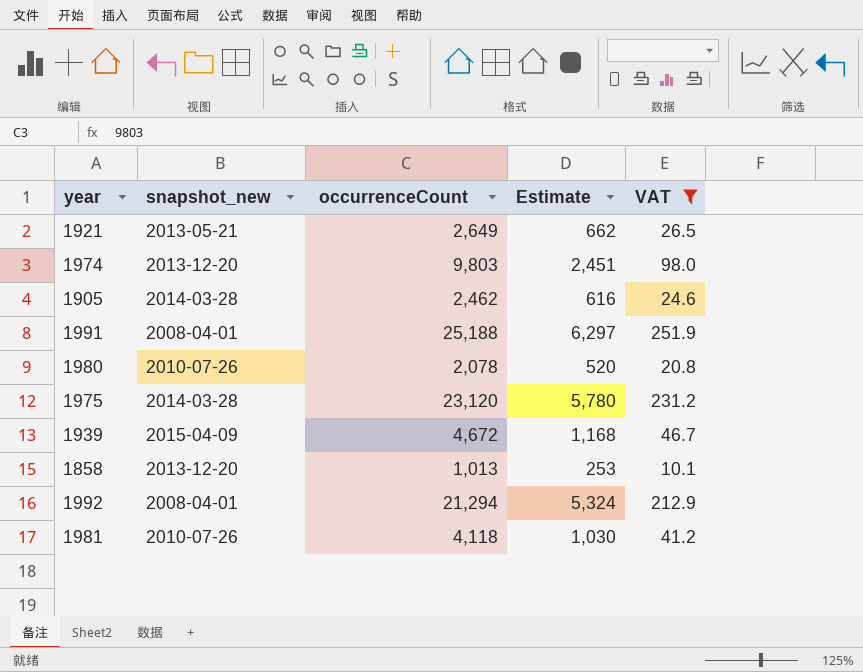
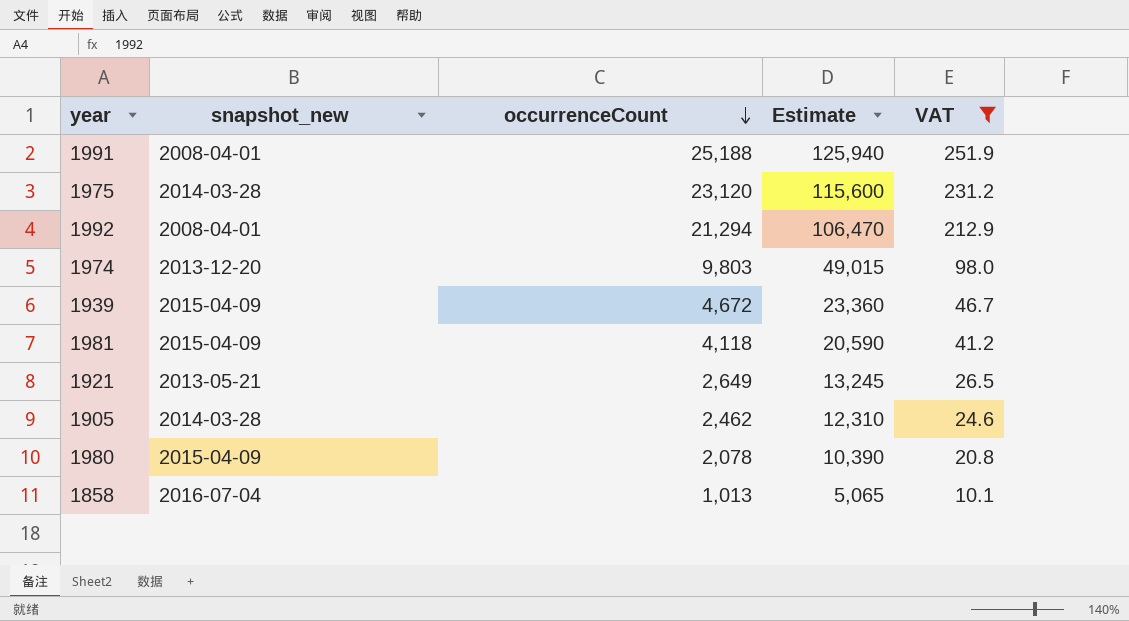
row order: none -> occurrenceCount descending
column Estimate | formula: [occurrenceCount] * 0.25 -> [occurrenceCount] * 5
1981 | snapshot_new: 2010-07-26 -> 2015-04-09
1980 | snapshot_new: 2010-07-26 -> 2015-04-09
1858 | snapshot_new: 2013-12-20 -> 2016-07-04

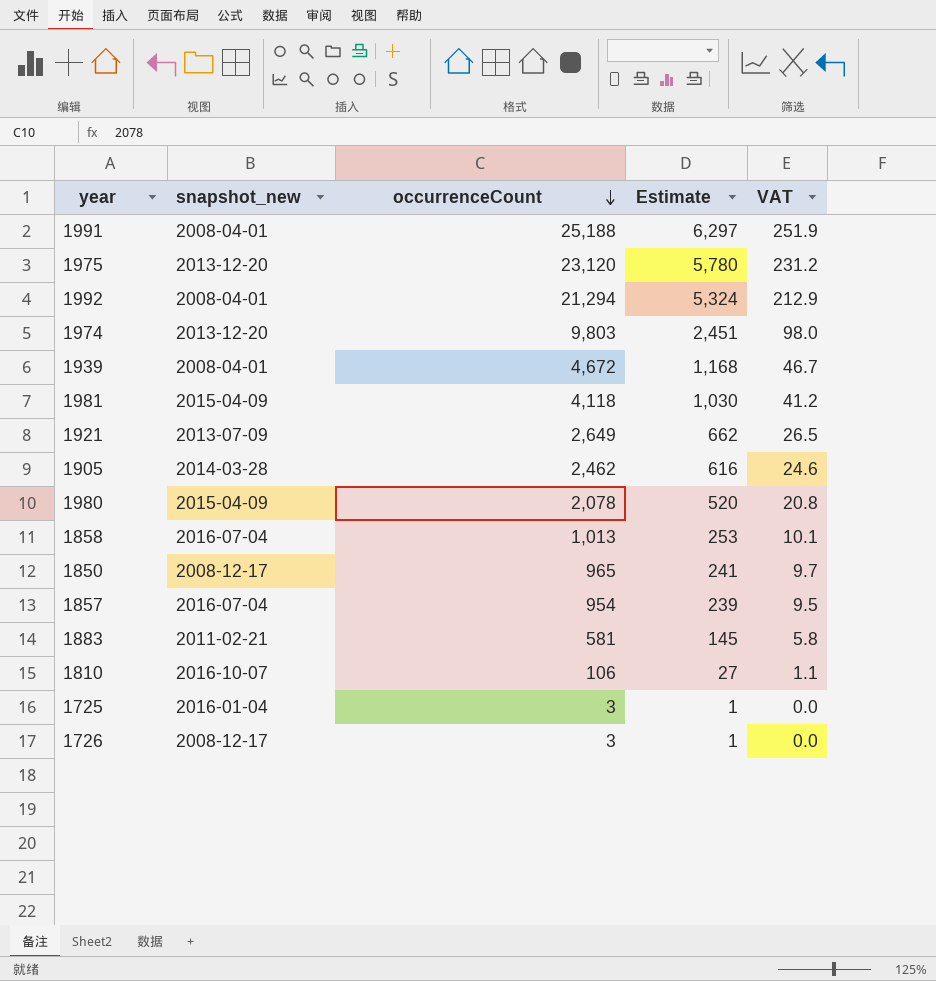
filter: VAT >= 10.1 -> none
column Estimate | formula: [occurrenceCount] * 5 -> [occurrenceCount] * 0.25
1975 | snapshot_new: 2014-03-28 -> 2013-12-20
1939 | snapshot_new: 2015-04-09 -> 2008-04-01
1921 | snapshot_new: 2013-05-21 -> 2013-07-09

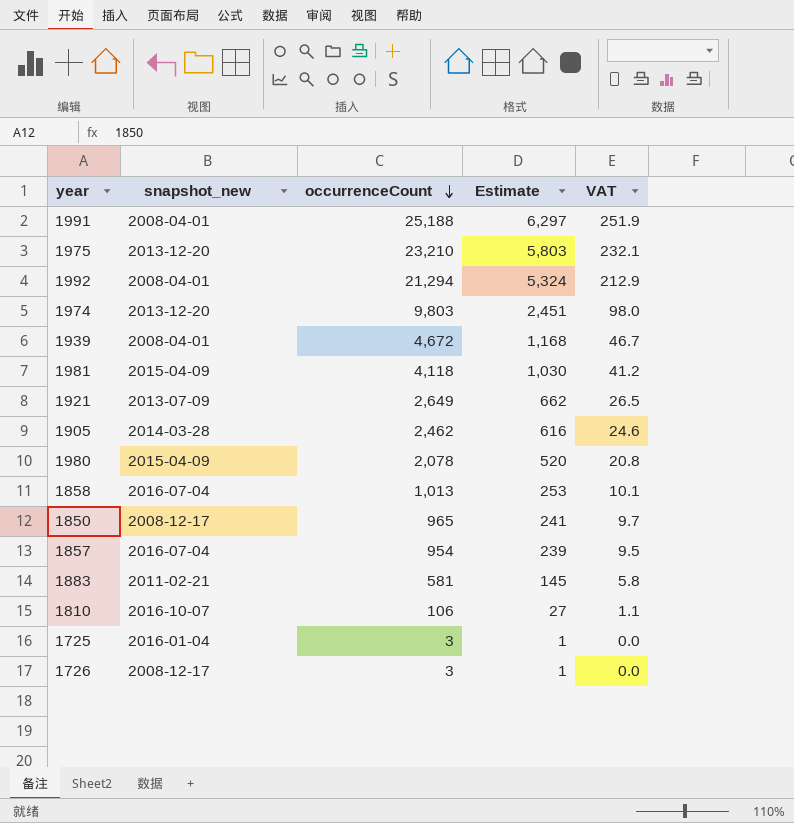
1975 | occurrenceCount: 23,120 -> 23,210
1975 | Estimate: 5,780 -> 5,803
1975 | VAT: 231.2 -> 232.1

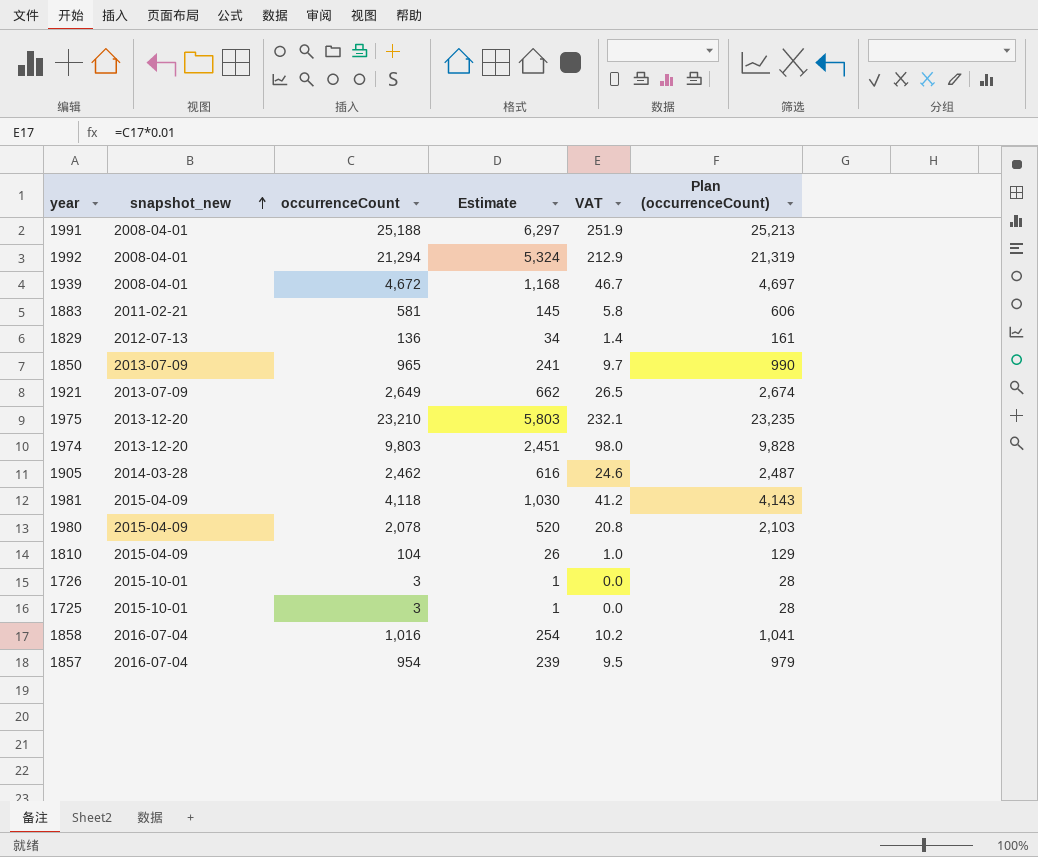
row order: occurrenceCount descending -> snapshot_new ascending
column Plan (occurrenceCount) | formula: none -> [occurrenceCount] + 25
row 1829: none -> 2012-07-13 | 136 | 34 | 1.4 | 161
1850 | snapshot_new: 2008-12-17 -> 2013-07-09
1810 | snapshot_new: 2016-10-07 -> 2015-04-09
1810 | occurrenceCount: 106 -> 104
1810 | Estimate: 27 -> 26
1810 | VAT: 1.1 -> 1.0
1726 | snapshot_new: 2008-12-17 -> 2015-10-01
1725 | snapshot_new: 2016-01-04 -> 2015-10-01
1858 | occurrenceCount: 1,013 -> 1,016
1858 | Estimate: 253 -> 254
1858 | VAT: 10.1 -> 10.2

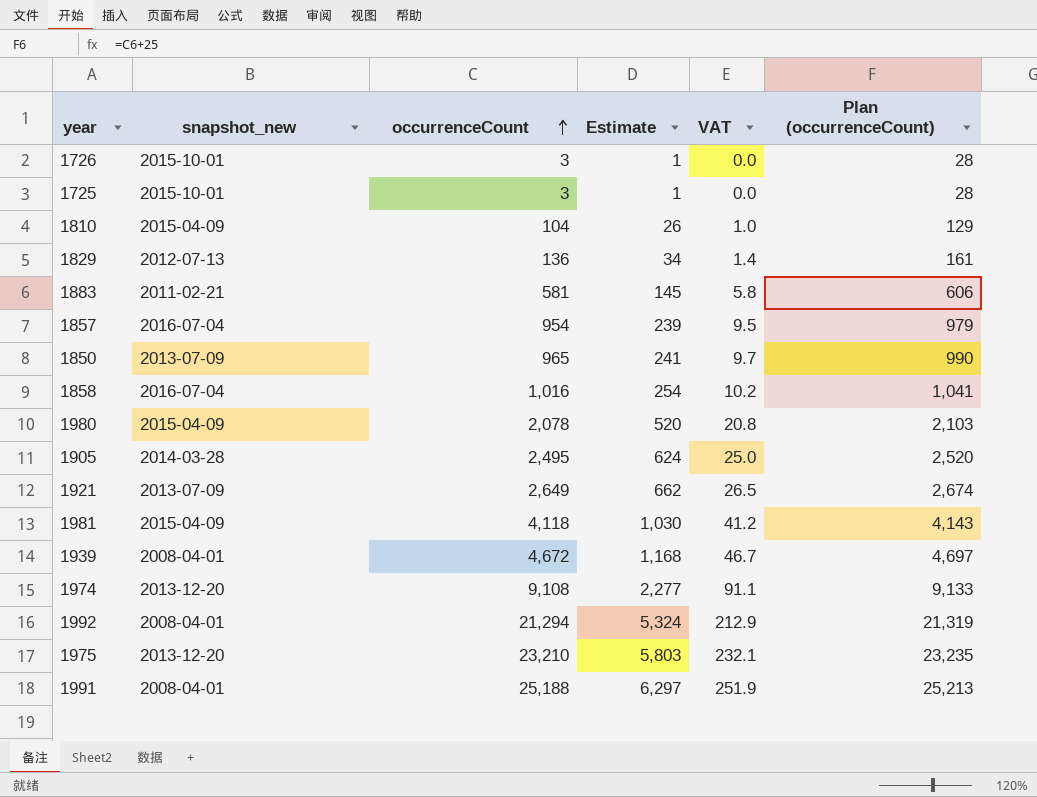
row order: snapshot_new ascending -> occurrenceCount ascending
1905 | occurrenceCount: 2,462 -> 2,495
1905 | Estimate: 616 -> 624
1905 | VAT: 24.6 -> 25.0
1905 | Plan (occurrenceCount): 2,487 -> 2,520
1974 | occurrenceCount: 9,803 -> 9,108
1974 | Estimate: 2,451 -> 2,277
1974 | VAT: 98.0 -> 91.1
1974 | Plan (occurrenceCount): 9,828 -> 9,133

